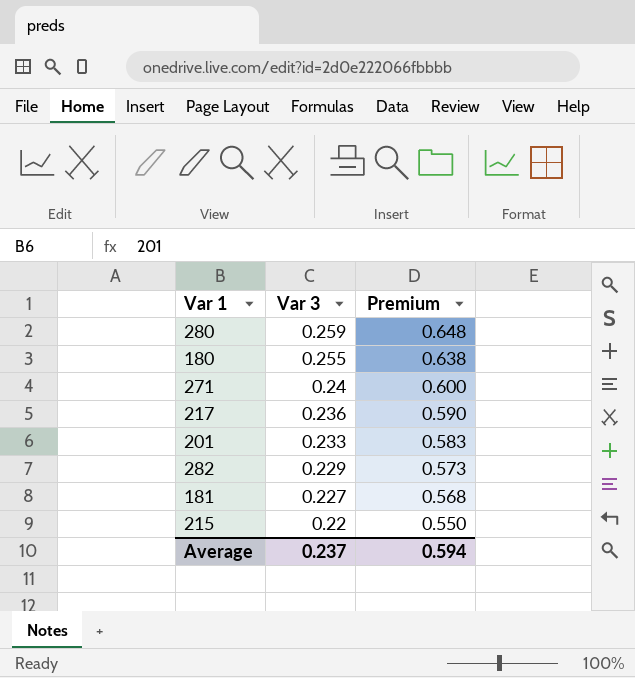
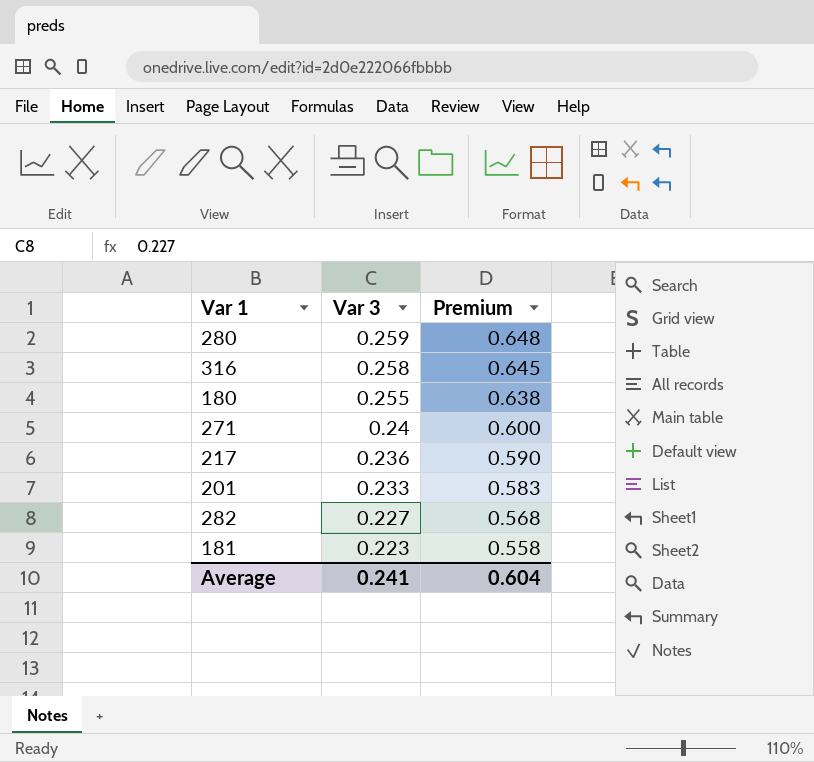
row 215: 0.22 | 0.550 -> none
row 316: none -> 0.258 | 0.645
282 | Var 3: 0.229 -> 0.227
282 | Premium: 0.573 -> 0.568
181 | Var 3: 0.227 -> 0.223
181 | Premium: 0.568 -> 0.558
Average | Var 3: 0.237 -> 0.241
Average | Premium: 0.594 -> 0.604

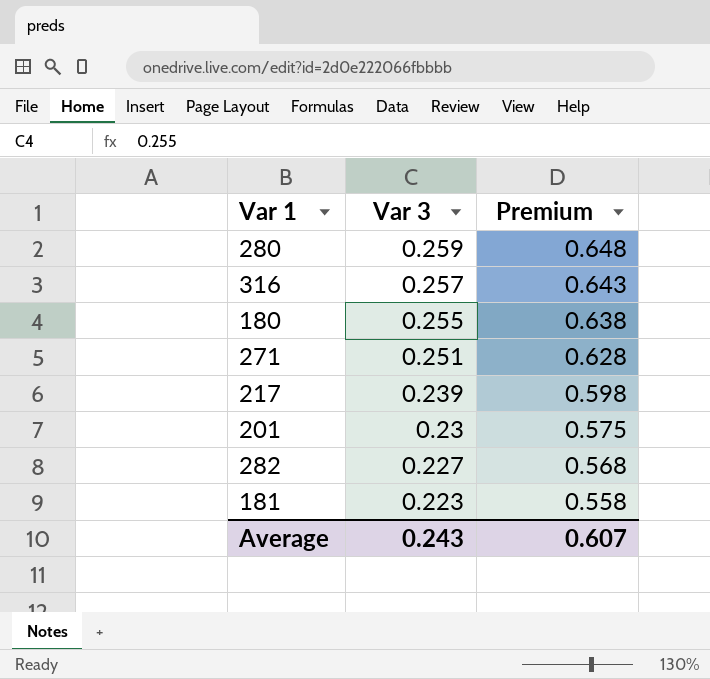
316 | Var 3: 0.258 -> 0.257
316 | Premium: 0.645 -> 0.643
271 | Var 3: 0.24 -> 0.251
271 | Premium: 0.600 -> 0.628
217 | Var 3: 0.236 -> 0.239
217 | Premium: 0.590 -> 0.598
201 | Var 3: 0.233 -> 0.23
201 | Premium: 0.583 -> 0.575
Average | Var 3: 0.241 -> 0.243
Average | Premium: 0.604 -> 0.607

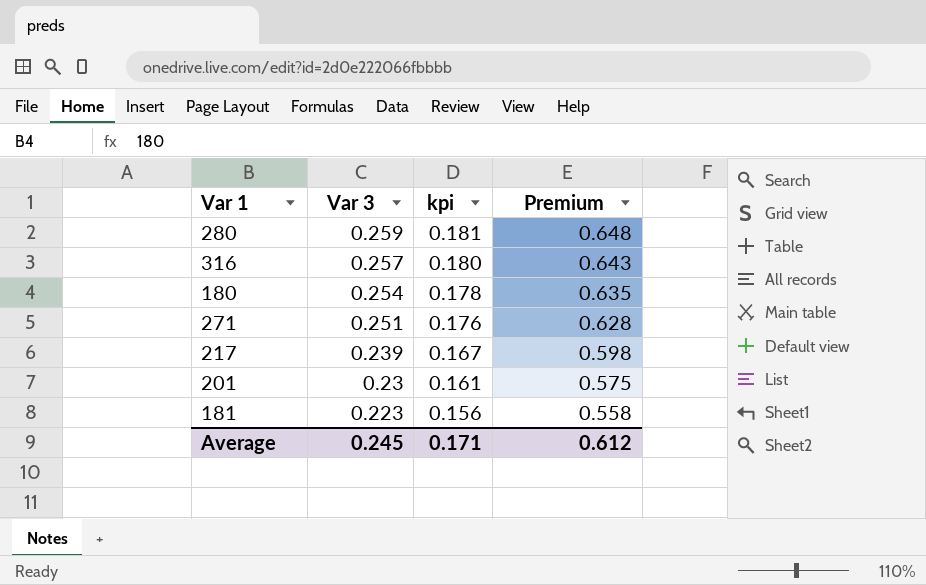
column kpi | formula: none -> [Var 3] * 0.7
row 282: 0.227 | 0.568 -> none
180 | Var 3: 0.255 -> 0.254
180 | Premium: 0.638 -> 0.635
Average | Var 3: 0.243 -> 0.245
Average | Premium: 0.607 -> 0.612

